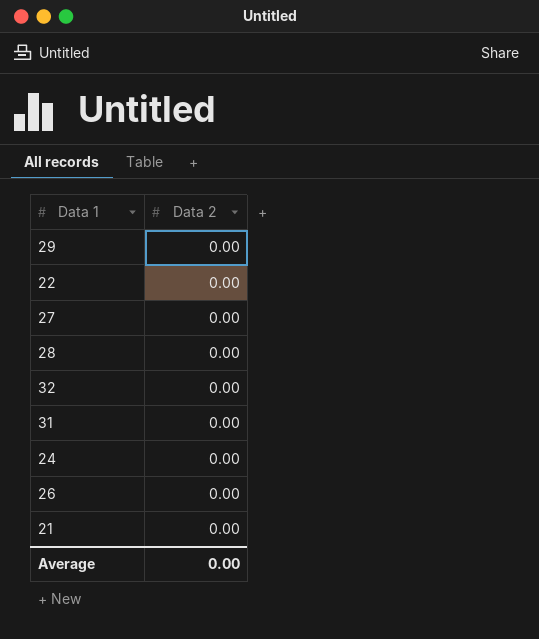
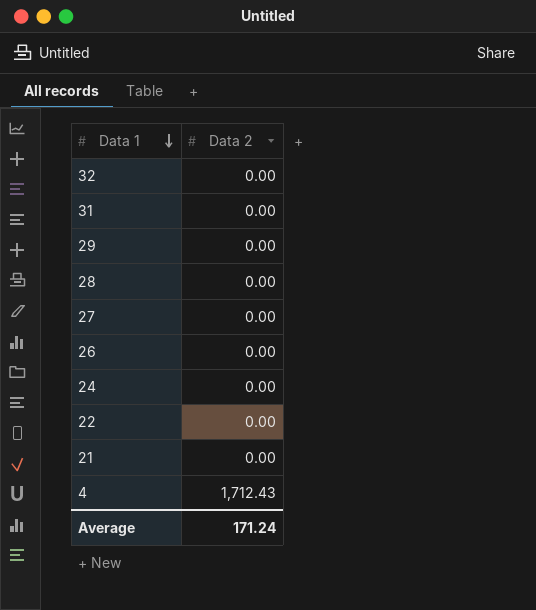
row order: none -> Data 1 descending
row 4: none -> 1,712.43
Average | Data 2: 0.00 -> 171.24

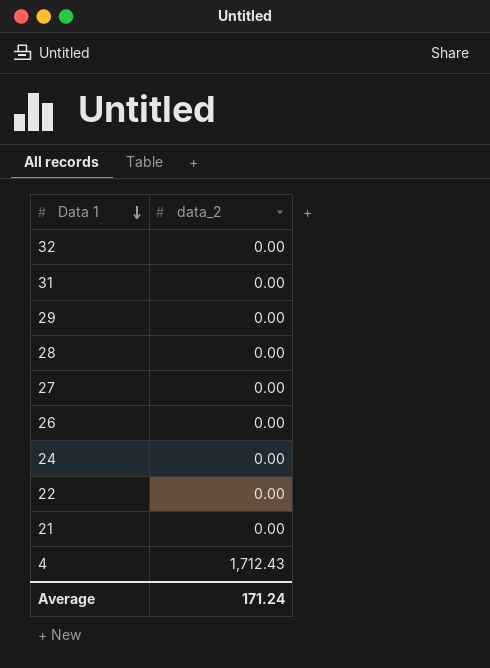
column name: Data 2 -> data_2

